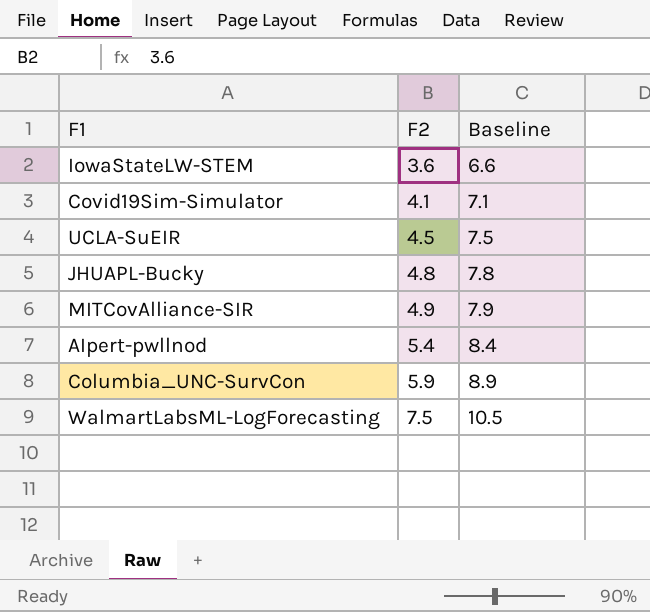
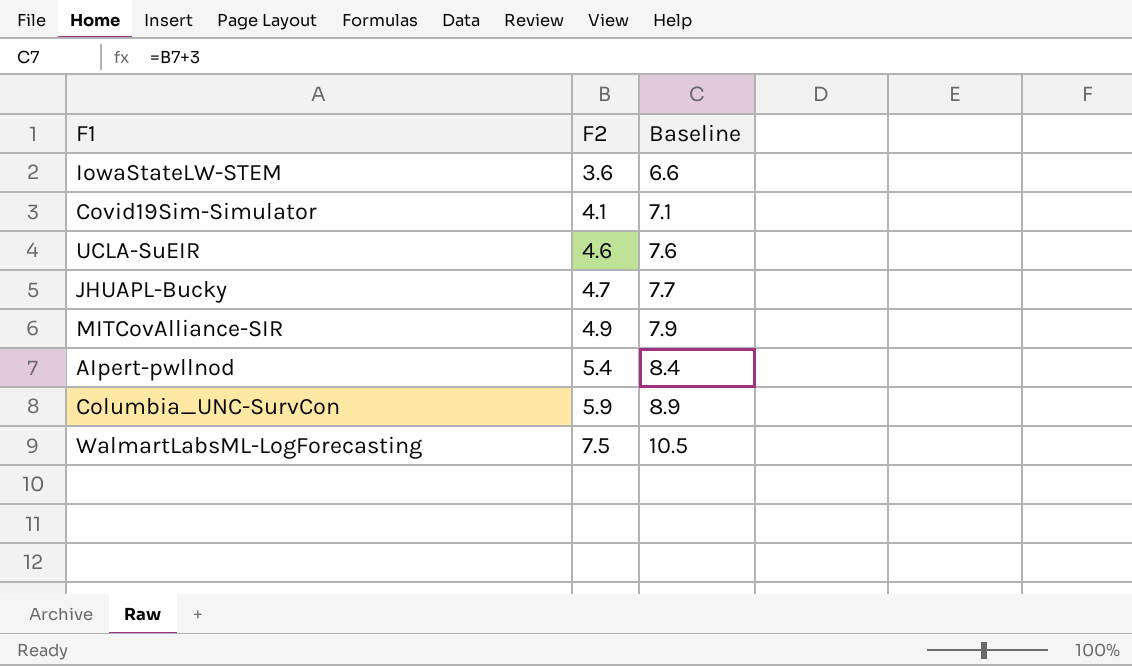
UCLA-SuEIR | F2: 4.5 -> 4.6
UCLA-SuEIR | Baseline: 7.5 -> 7.6
JHUAPL-Bucky | F2: 4.8 -> 4.7
JHUAPL-Bucky | Baseline: 7.8 -> 7.7

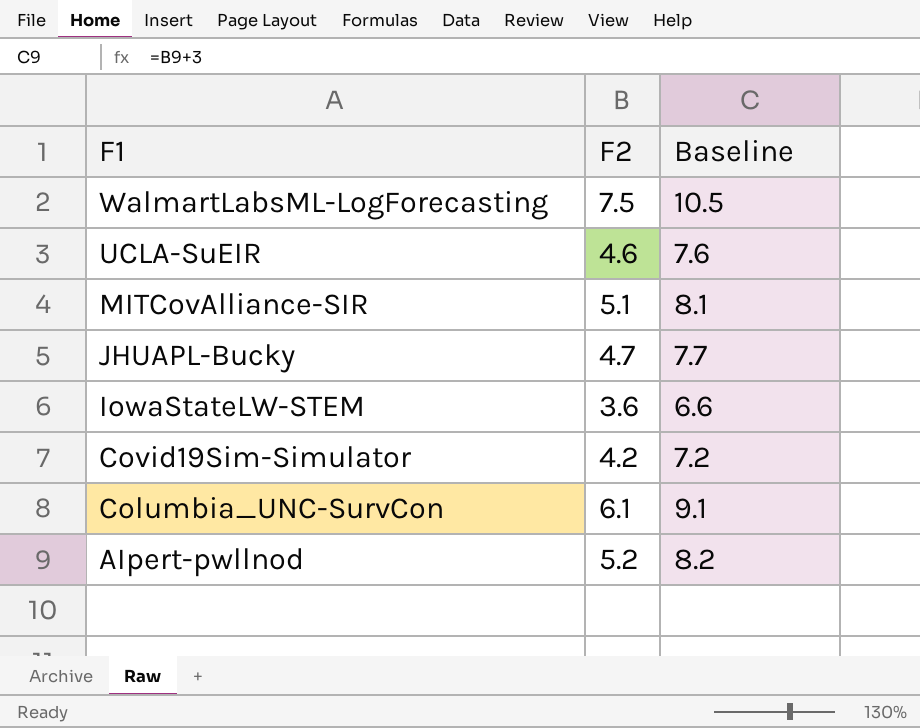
row order: F2 ascending -> F1 descending
MITCovAlliance-SIR | F2: 4.9 -> 5.1
MITCovAlliance-SIR | Baseline: 7.9 -> 8.1
Covid19Sim-Simulator | F2: 4.1 -> 4.2
Covid19Sim-Simulator | Baseline: 7.1 -> 7.2
Columbia_UNC-SurvCon | F2: 5.9 -> 6.1
Columbia_UNC-SurvCon | Baseline: 8.9 -> 9.1
AIpert-pwllnod | F2: 5.4 -> 5.2
AIpert-pwllnod | Baseline: 8.4 -> 8.2

